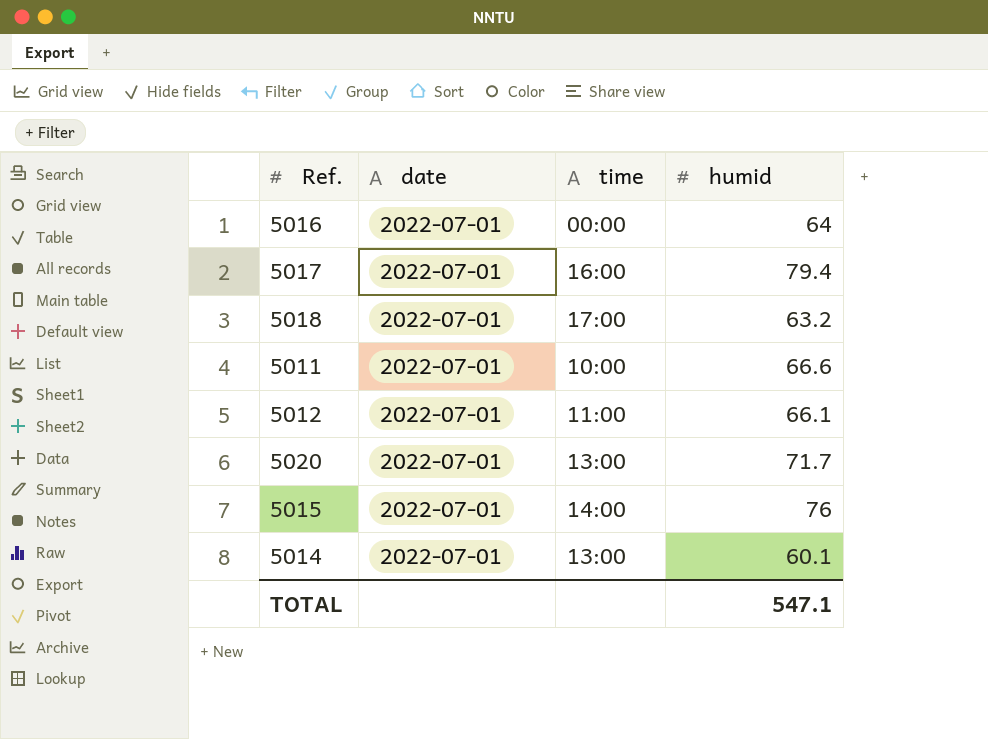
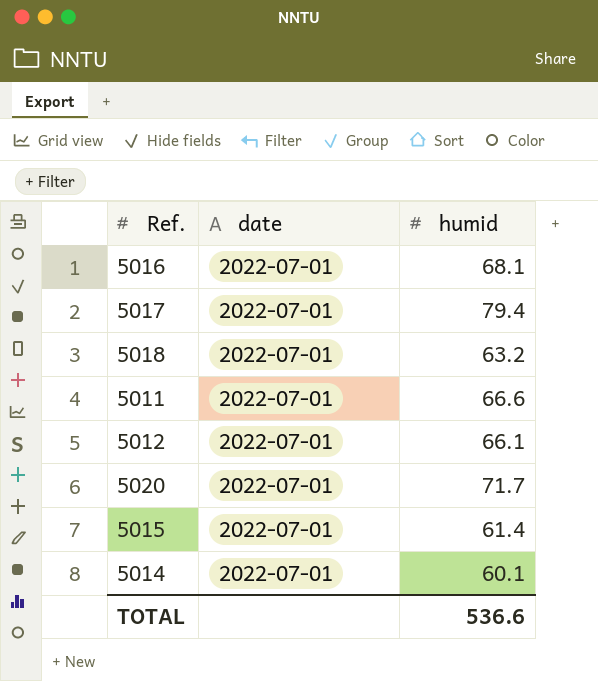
column time | position: 3 -> none
5016 | humid: 64 -> 68.1
5015 | humid: 76 -> 61.4
TOTAL | humid: 547.1 -> 536.6

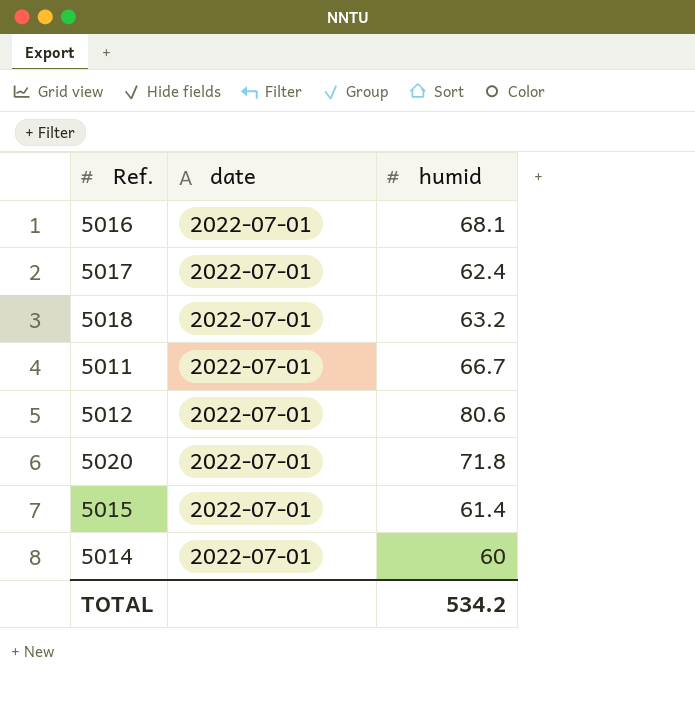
5017 | humid: 79.4 -> 62.4
5011 | humid: 66.6 -> 66.7
5012 | humid: 66.1 -> 80.6
5020 | humid: 71.7 -> 71.8
5014 | humid: 60.1 -> 60
TOTAL | humid: 536.6 -> 534.2

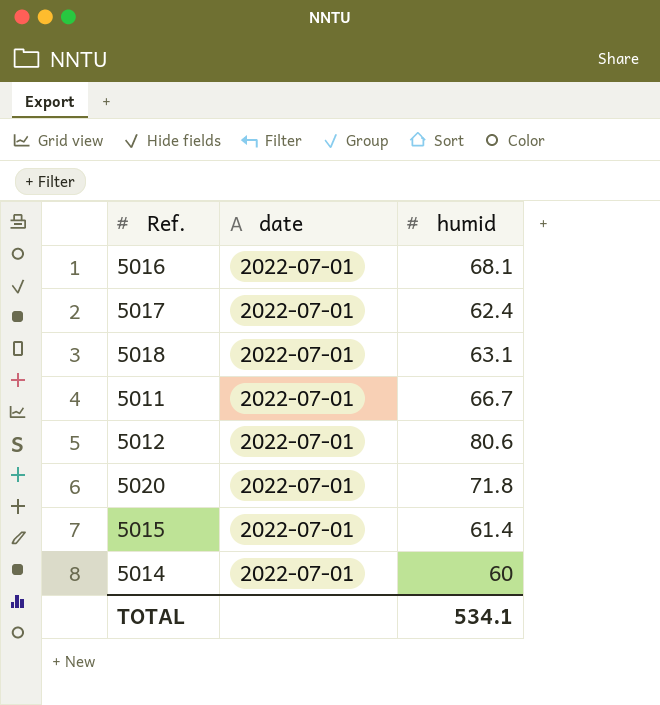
5018 | humid: 63.2 -> 63.1
TOTAL | humid: 534.2 -> 534.1

